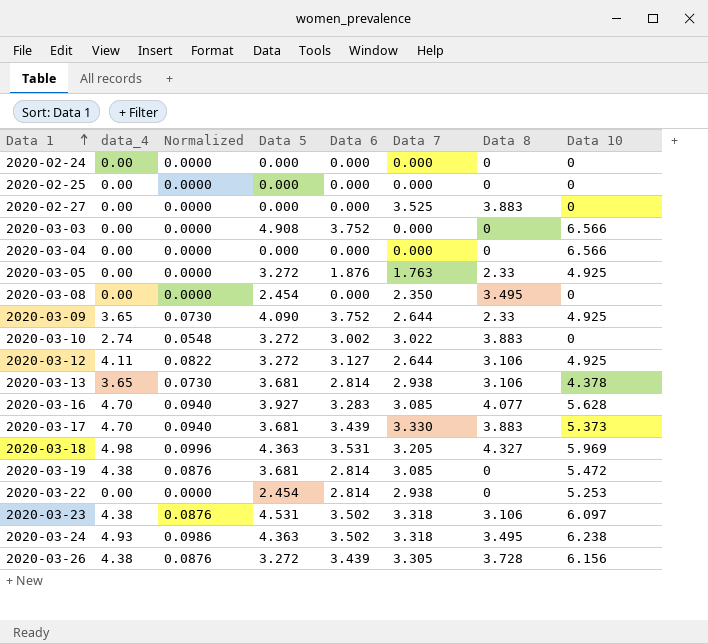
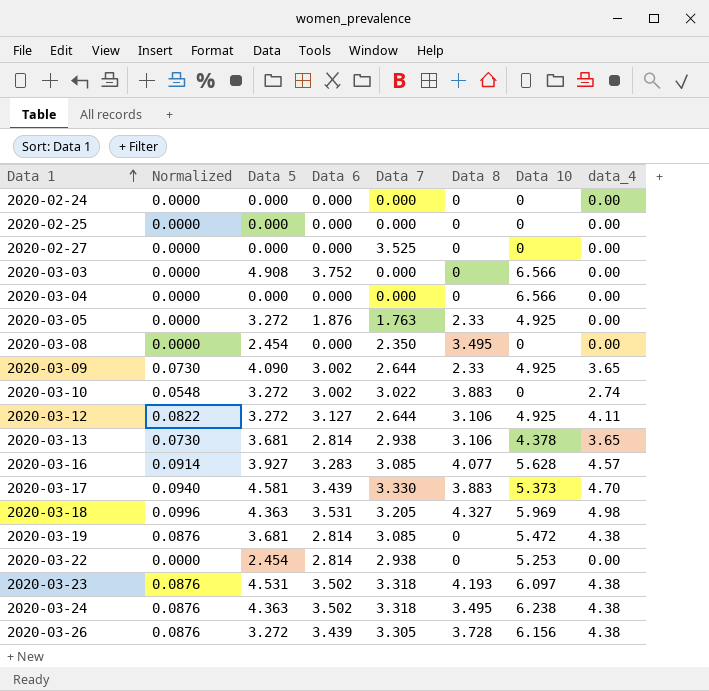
column data_4 | position: 2 -> 8
2020-02-27 | Data 8: 3.883 -> 0
2020-03-09 | Data 6: 3.752 -> 3.002
2020-03-16 | Normalized: 0.0940 -> 0.0914
2020-03-16 | data_4: 4.70 -> 4.57
2020-03-17 | Data 5: 3.681 -> 4.581
2020-03-23 | Data 8: 3.106 -> 4.193
2020-03-24 | Normalized: 0.0986 -> 0.0876
2020-03-24 | data_4: 4.93 -> 4.38

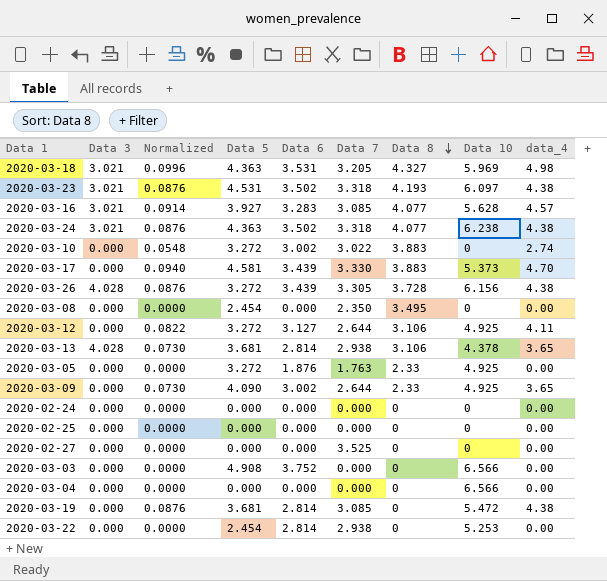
row order: Data 1 ascending -> Data 8 descending
column Data 3 | position: none -> 2
2020-03-24 | Data 8: 3.495 -> 4.077

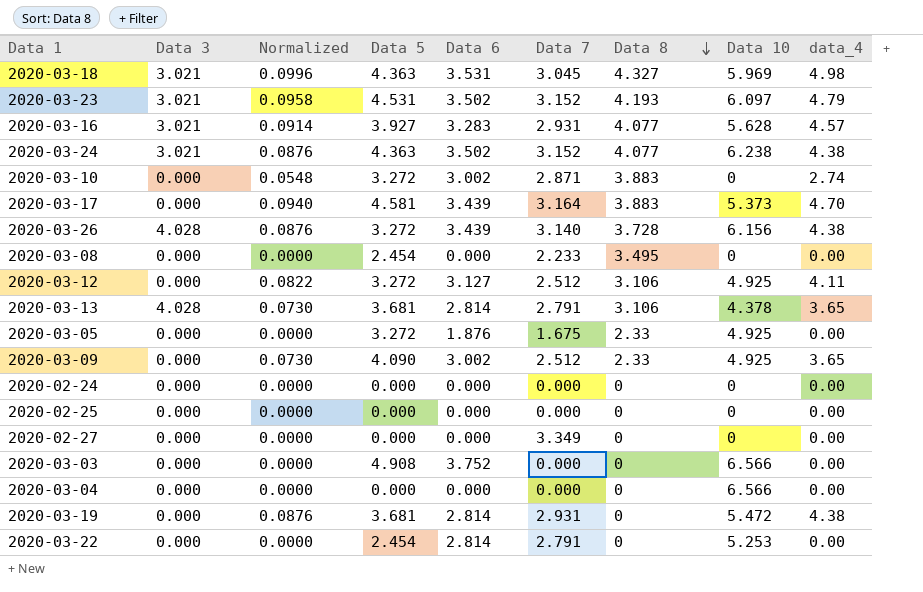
2020-03-18 | Data 7: 3.205 -> 3.045
2020-03-23 | Normalized: 0.0876 -> 0.0958
2020-03-23 | Data 7: 3.318 -> 3.152
2020-03-23 | data_4: 4.38 -> 4.79
2020-03-16 | Data 7: 3.085 -> 2.931
2020-03-24 | Data 7: 3.318 -> 3.152
2020-03-10 | Data 7: 3.022 -> 2.871
2020-03-17 | Data 7: 3.330 -> 3.164
2020-03-26 | Data 7: 3.305 -> 3.140
2020-03-08 | Data 7: 2.350 -> 2.233
2020-03-12 | Data 7: 2.644 -> 2.512
2020-03-13 | Data 7: 2.938 -> 2.791
2020-03-05 | Data 7: 1.763 -> 1.675
2020-03-09 | Data 7: 2.644 -> 2.512
2020-02-27 | Data 7: 3.525 -> 3.349
2020-03-19 | Data 7: 3.085 -> 2.931
2020-03-22 | Data 7: 2.938 -> 2.791

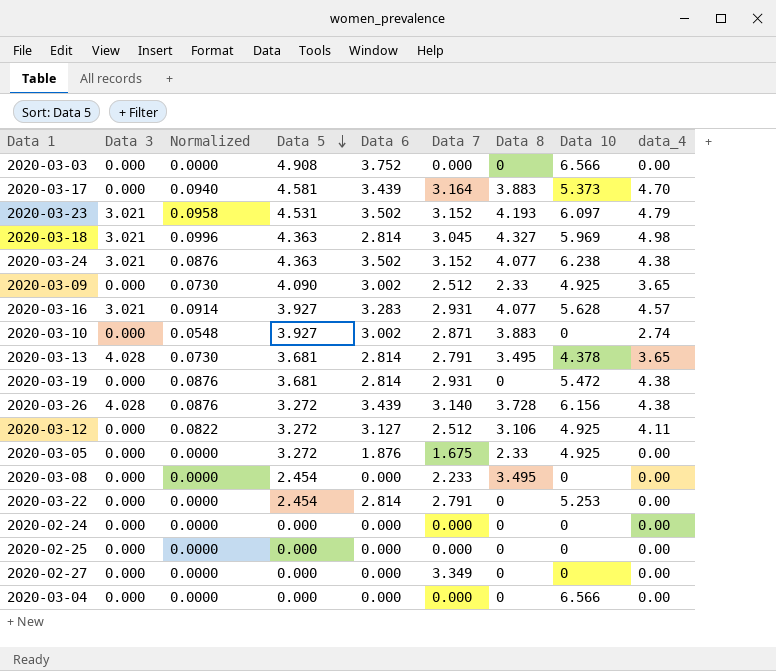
row order: Data 8 descending -> Data 5 descending
2020-03-18 | Data 6: 3.531 -> 2.814
2020-03-10 | Data 5: 3.272 -> 3.927
2020-03-13 | Data 8: 3.106 -> 3.495

